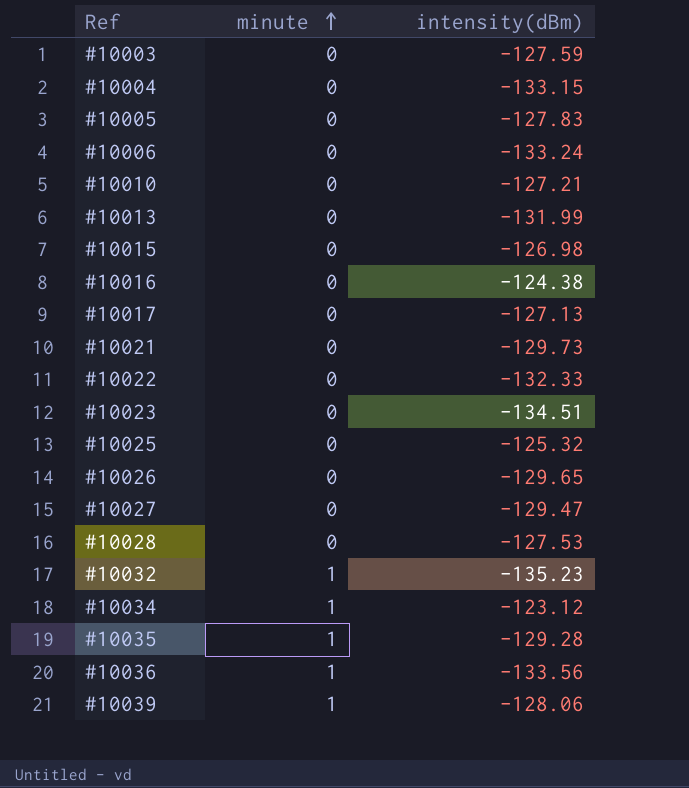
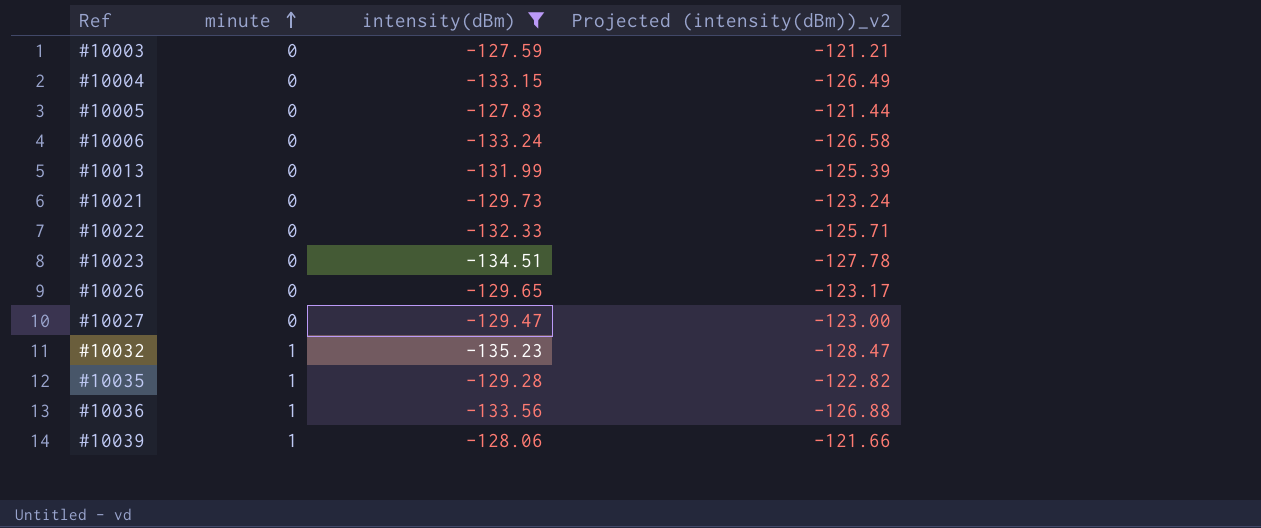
filter: none -> intensity(dBm) <= -127.59
column Projected (intensity(dBm))_v2 | formula: none -> [intensity(dBm)] * 0.95

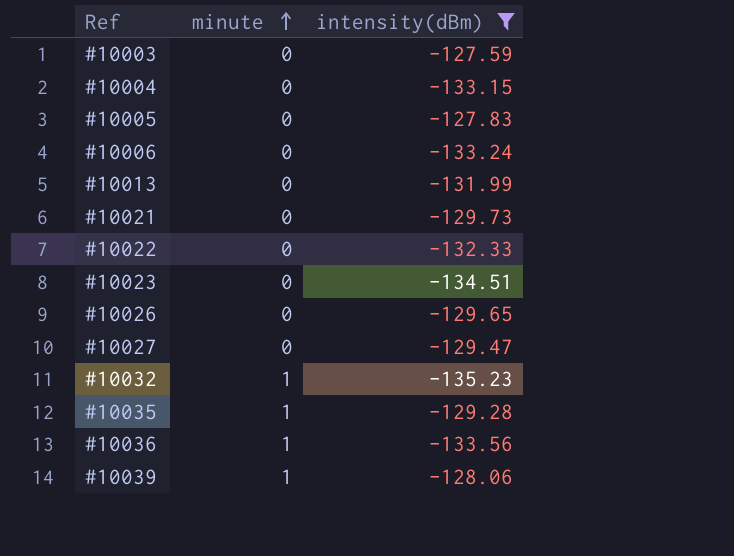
column Projected (intensity(dBm))_v2 | formula: [intensity(dBm)] * 0.95 -> none

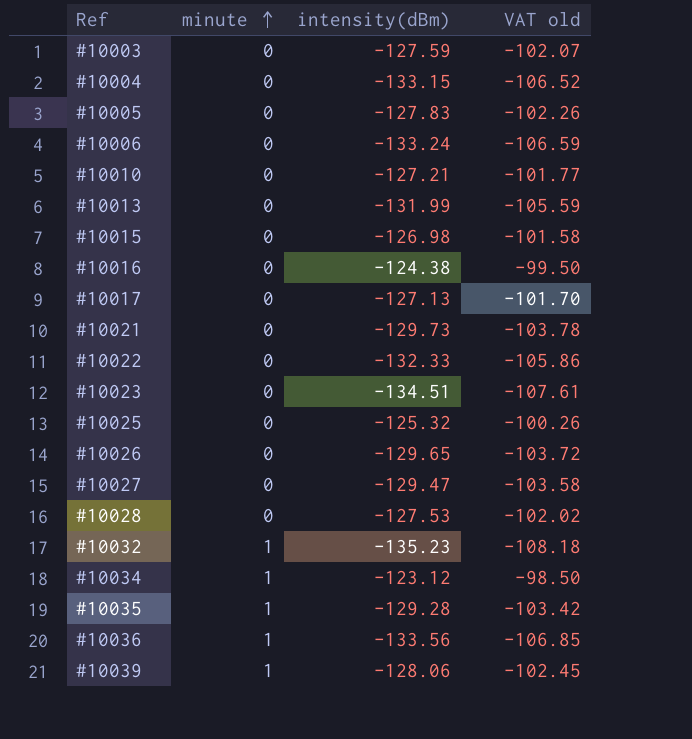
filter: intensity(dBm) <= -127.59 -> none
column VAT old | formula: none -> [intensity(dBm)] * 0.8

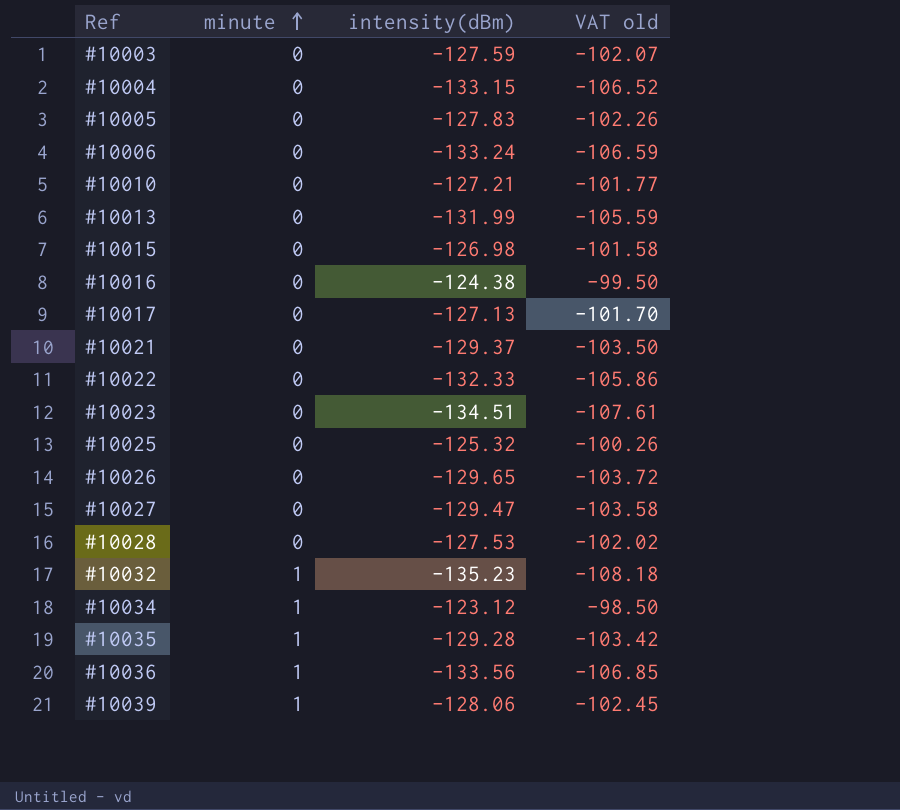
#10021 | intensity(dBm): -129.73 -> -129.37
#10021 | VAT old: -103.78 -> -103.50

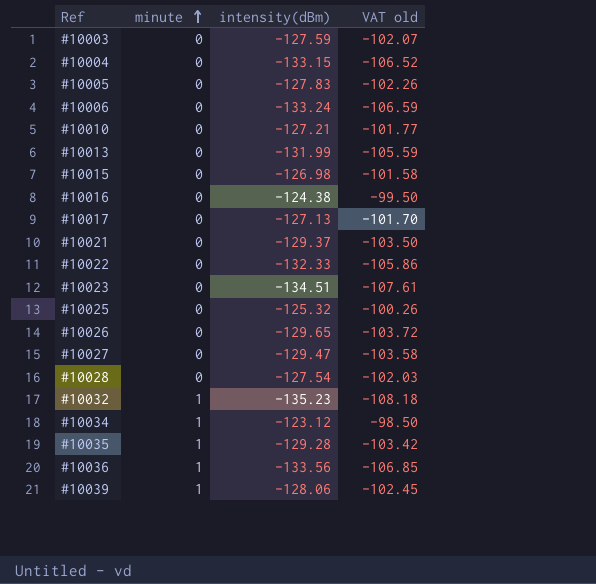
#10028 | intensity(dBm): -127.53 -> -127.54
#10028 | VAT old: -102.02 -> -102.03

